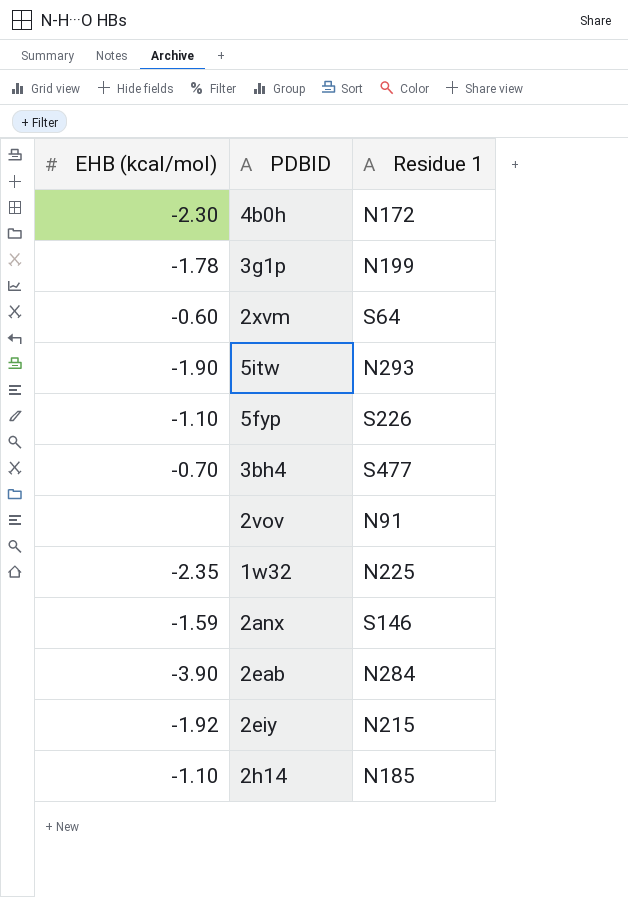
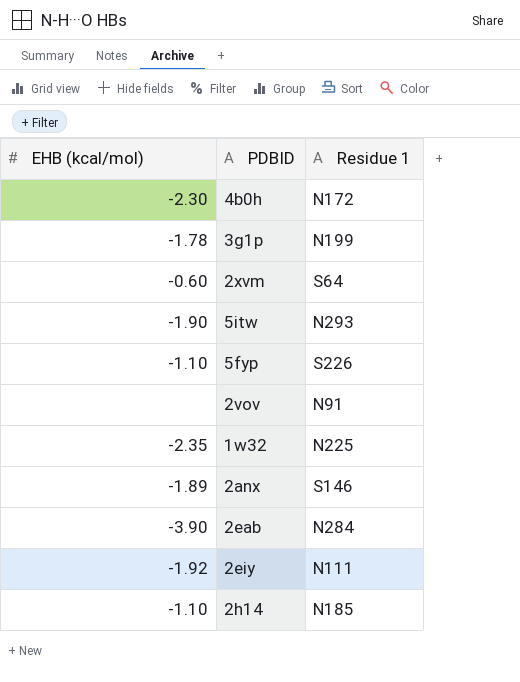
row 3bh4: -0.70 | S477 -> none
2anx | EHB (kcal/mol): -1.59 -> -1.89
2eiy | Residue 1: N215 -> N111

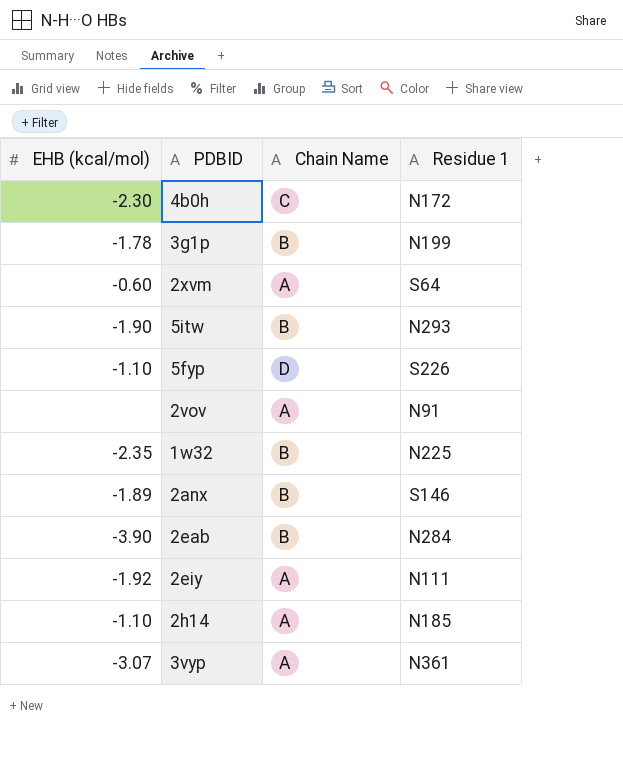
column Chain Name | position: none -> 3
row 3vyp: none -> -3.07 | A | N361

